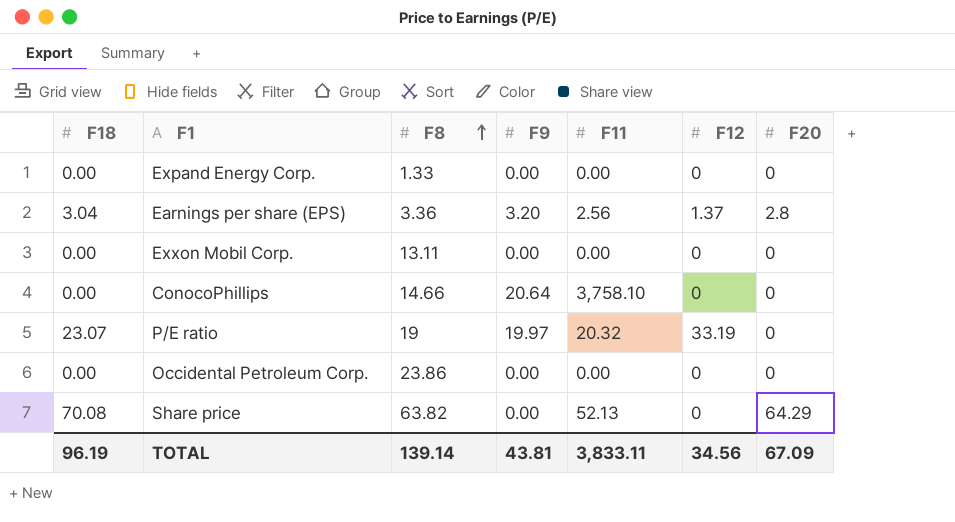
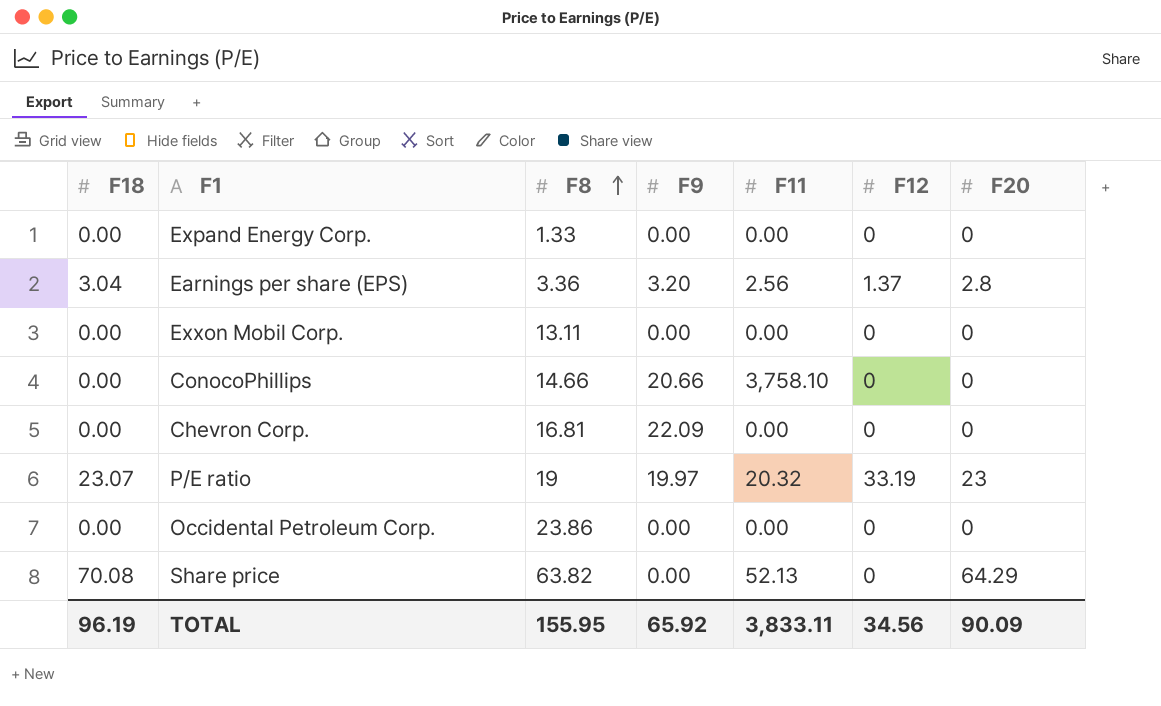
ConocoPhillips | F9: 20.64 -> 20.66
row Chevron Corp.: none -> 0.00 | 16.81 | 22.09 | 0.00 | 0 | 0
P/E ratio | F20: 0 -> 23
TOTAL | F8: 139.14 -> 155.95
TOTAL | F9: 43.81 -> 65.92
TOTAL | F20: 67.09 -> 90.09

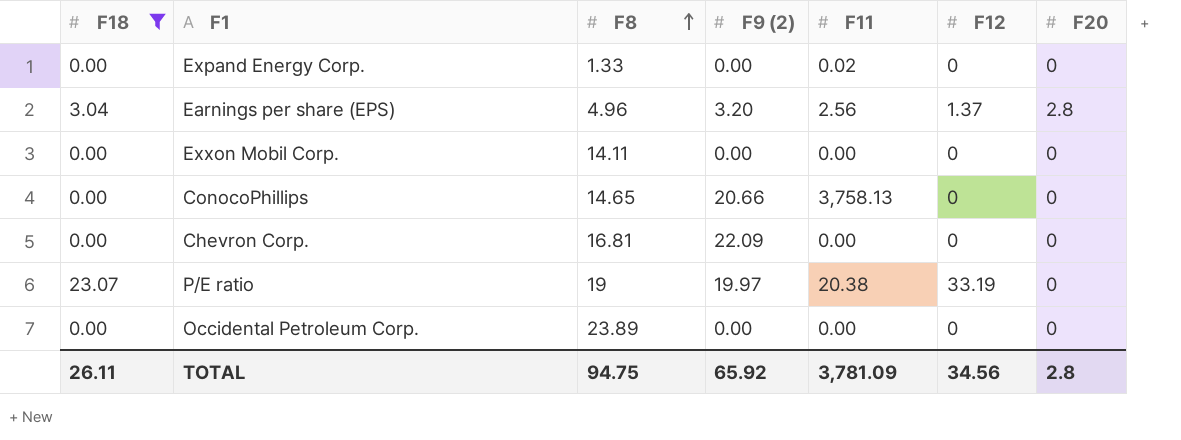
filter: none -> F18 != 70.08
column name: F9 -> F9 (2)
Expand Energy Corp. | F11: 0.00 -> 0.02
Earnings per share (EPS) | F8: 3.36 -> 4.96
Exxon Mobil Corp. | F8: 13.11 -> 14.11
ConocoPhillips | F8: 14.66 -> 14.65
ConocoPhillips | F11: 3,758.10 -> 3,758.13
P/E ratio | F11: 20.32 -> 20.38
P/E ratio | F20: 23 -> 0
Occidental Petroleum Corp. | F8: 23.86 -> 23.89
TOTAL | F18: 96.19 -> 26.11
TOTAL | F8: 155.95 -> 94.75
TOTAL | F11: 3,833.11 -> 3,781.09
TOTAL | F20: 90.09 -> 2.8

